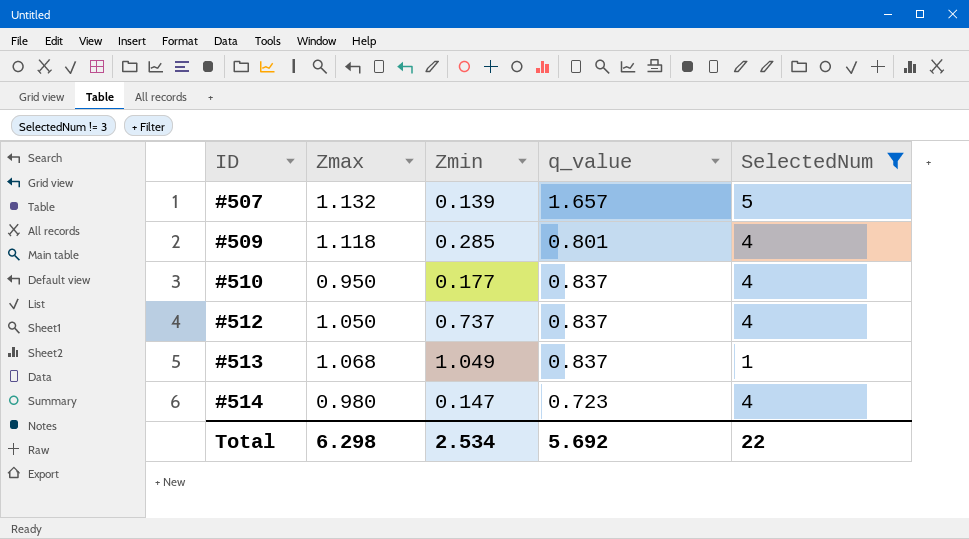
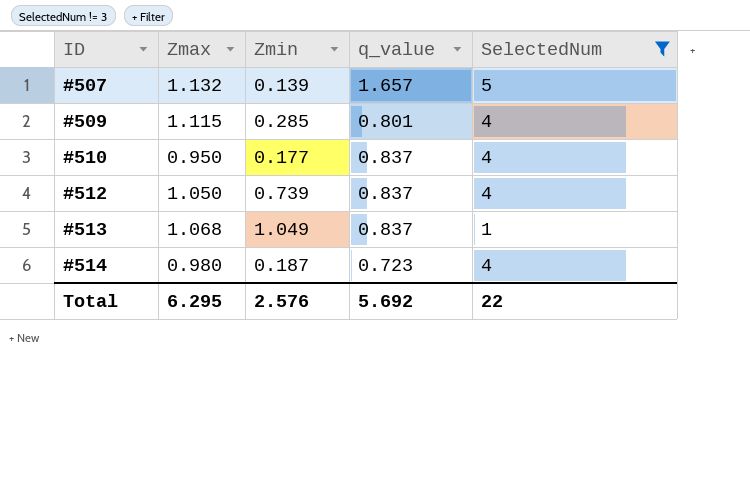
#509 | Zmax: 1.118 -> 1.115
#512 | Zmin: 0.737 -> 0.739
#514 | Zmin: 0.147 -> 0.187
Total | Zmax: 6.298 -> 6.295
Total | Zmin: 2.534 -> 2.576

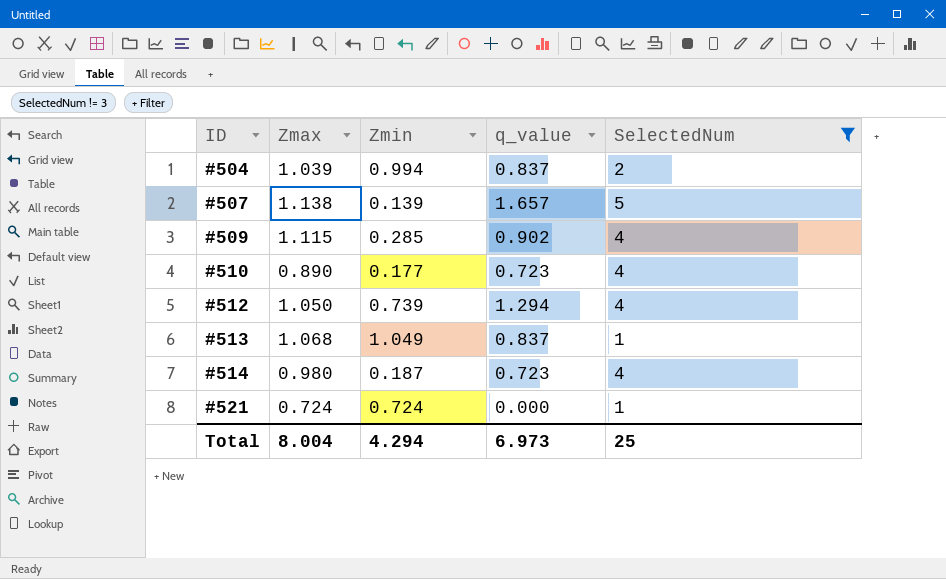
row #504: none -> 1.039 | 0.994 | 0.837 | 2
#507 | Zmax: 1.132 -> 1.138
#509 | q_value: 0.801 -> 0.902
#510 | Zmax: 0.950 -> 0.890
#510 | q_value: 0.837 -> 0.723
#512 | q_value: 0.837 -> 1.294
row #521: none -> 0.724 | 0.724 | 0.000 | 1
Total | Zmax: 6.295 -> 8.004
Total | Zmin: 2.576 -> 4.294
Total | q_value: 5.692 -> 6.973
Total | SelectedNum: 22 -> 25

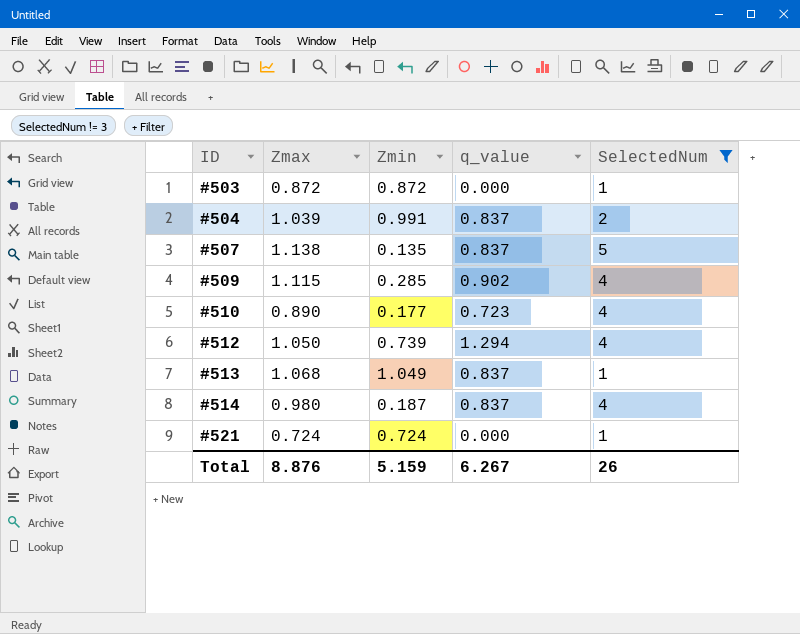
row #503: none -> 0.872 | 0.872 | 0.000 | 1
#504 | Zmin: 0.994 -> 0.991
#507 | Zmin: 0.139 -> 0.135
#507 | q_value: 1.657 -> 0.837
#514 | q_value: 0.723 -> 0.837
Total | Zmax: 8.004 -> 8.876
Total | Zmin: 4.294 -> 5.159
Total | q_value: 6.973 -> 6.267
Total | SelectedNum: 25 -> 26

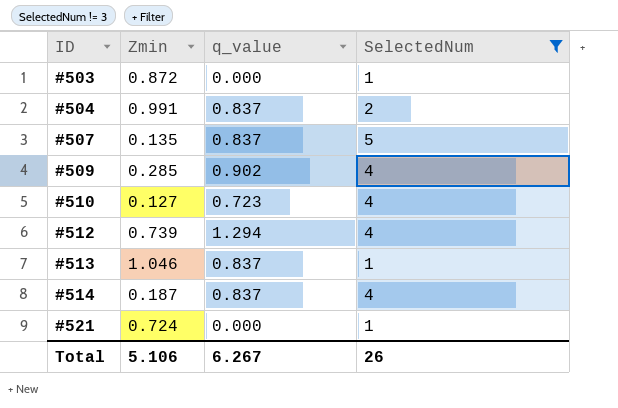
column Zmax | position: 2 -> none
#510 | Zmin: 0.177 -> 0.127
#513 | Zmin: 1.049 -> 1.046
Total | Zmin: 5.159 -> 5.106

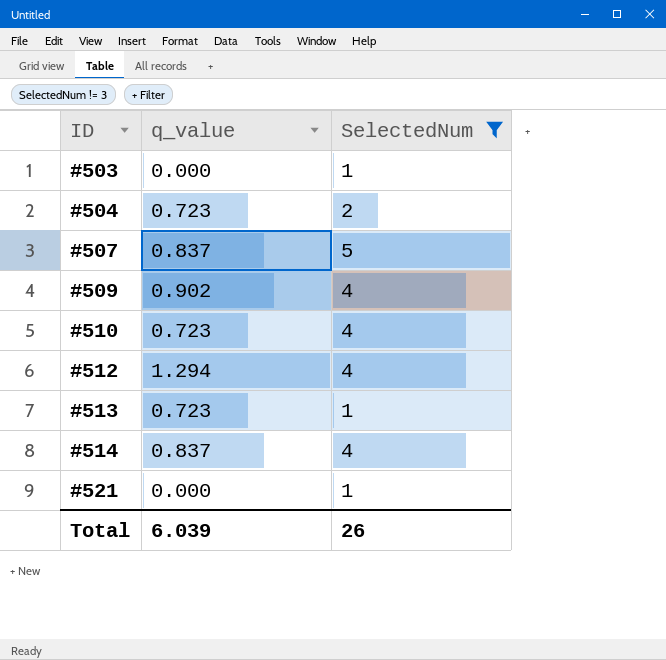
column Zmin | position: 2 -> none
#504 | q_value: 0.837 -> 0.723
#513 | q_value: 0.837 -> 0.723
Total | q_value: 6.267 -> 6.039

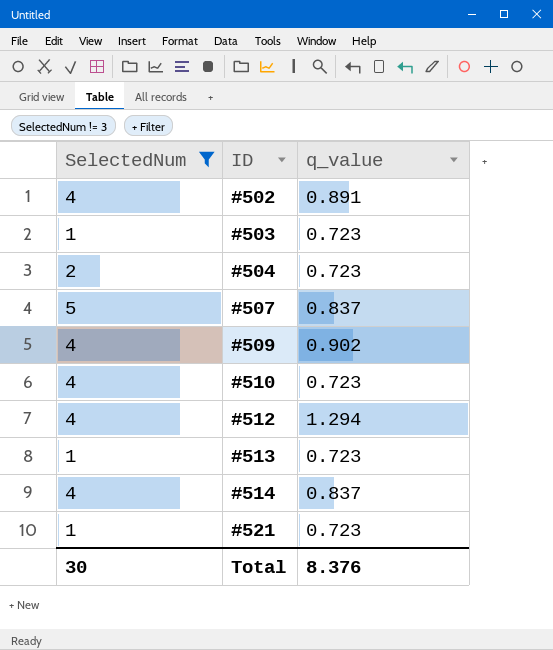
column SelectedNum | position: 3 -> 1
row #502: none -> 4 | 0.891
#503 | q_value: 0.000 -> 0.723
#521 | q_value: 0.000 -> 0.723
Total | SelectedNum: 26 -> 30
Total | q_value: 6.039 -> 8.376

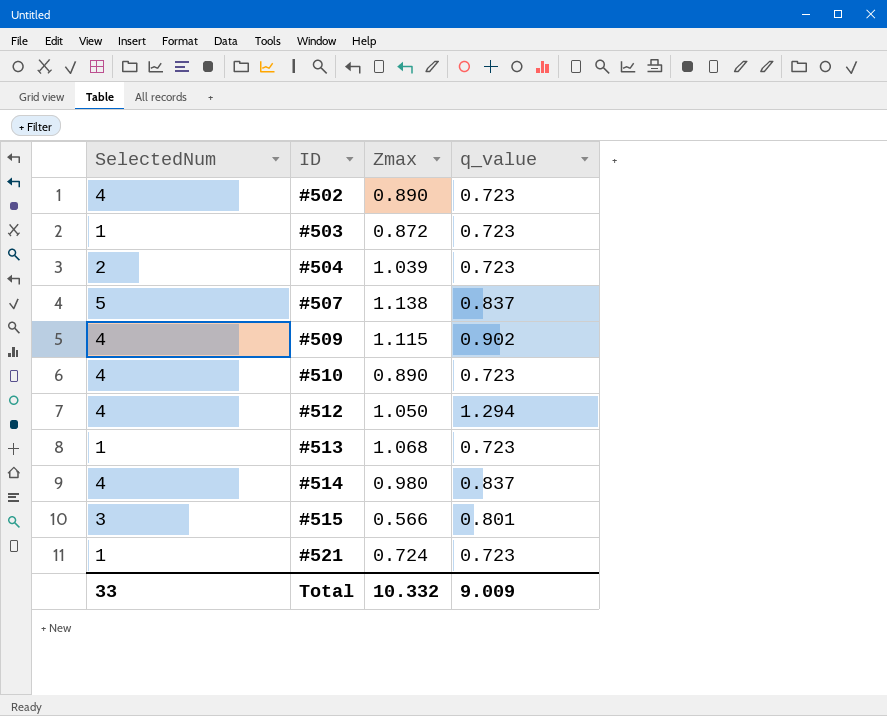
filter: SelectedNum != 3 -> none
column Zmax | position: none -> 3
#502 | q_value: 0.891 -> 0.723
Total | SelectedNum: 30 -> 33
Total | q_value: 8.376 -> 9.009

